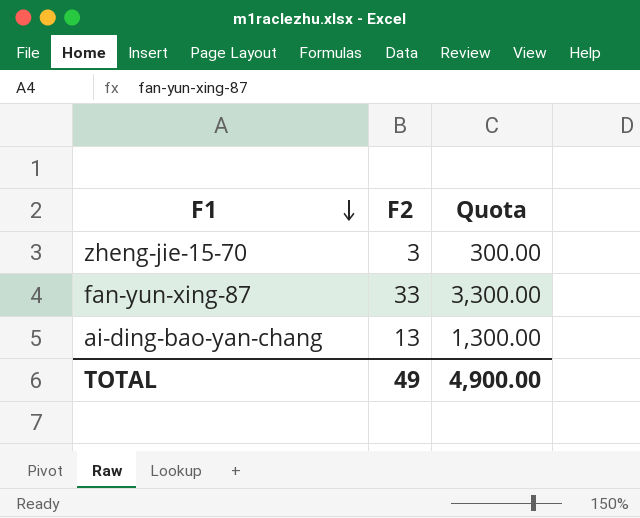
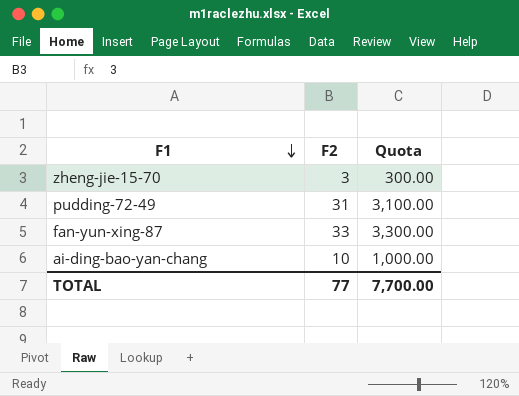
row pudding-72-49: none -> 31 | 3,100.00
ai-ding-bao-yan-chang | F2: 13 -> 10
ai-ding-bao-yan-chang | Quota: 1,300.00 -> 1,000.00
TOTAL | F2: 49 -> 77
TOTAL | Quota: 4,900.00 -> 7,700.00

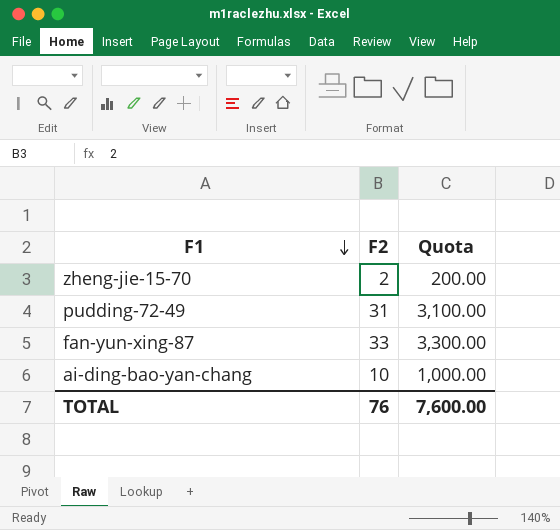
zheng-jie-15-70 | F2: 3 -> 2
zheng-jie-15-70 | Quota: 300.00 -> 200.00
TOTAL | F2: 77 -> 76
TOTAL | Quota: 7,700.00 -> 7,600.00

